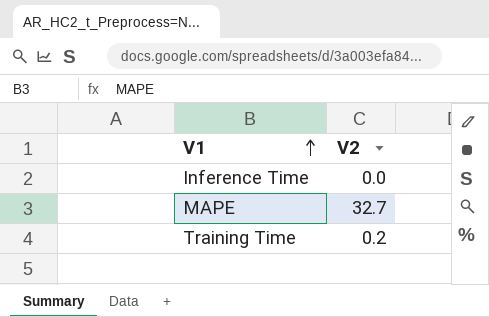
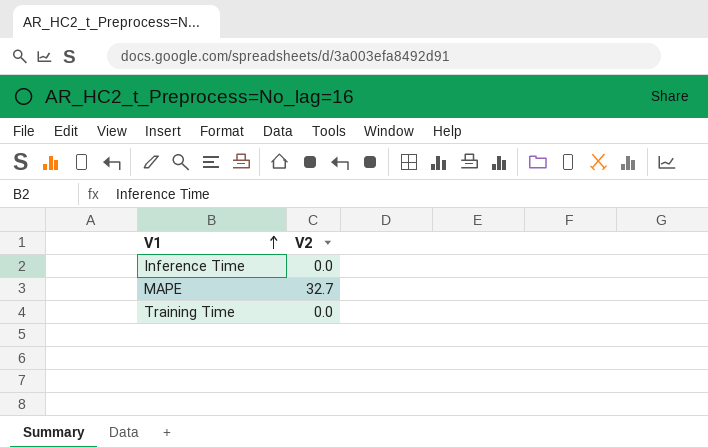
Training Time | V2: 0.2 -> 0.0

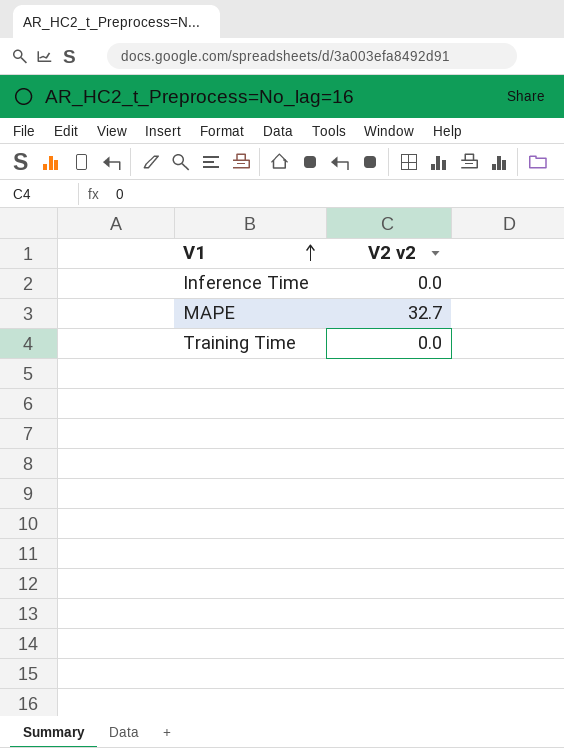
column name: V2 -> V2 v2

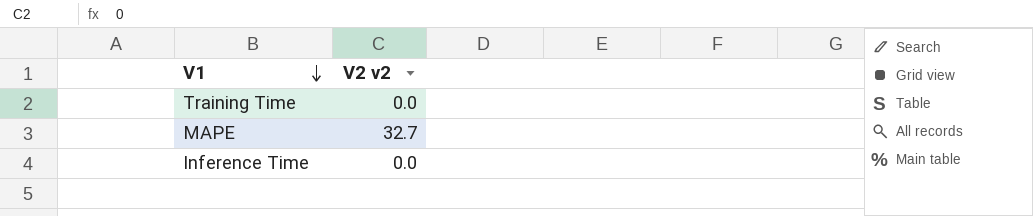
row order: V1 ascending -> V1 descending

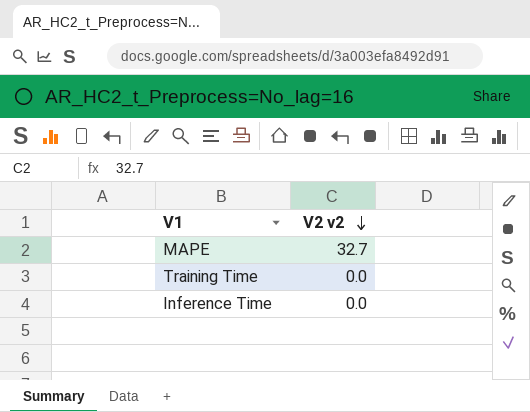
row order: V1 descending -> V2 v2 descending

